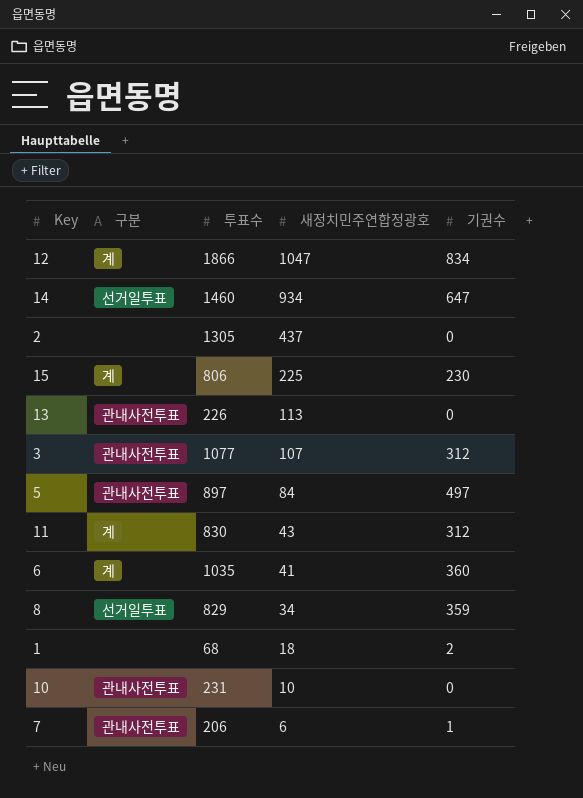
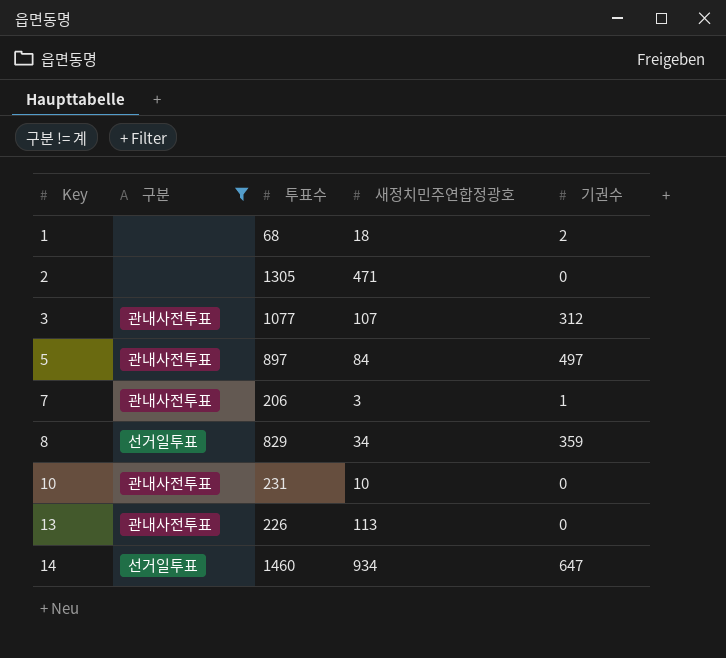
filter: none -> 구분 != 계
row order: 새정치민주연합정광호 descending -> Key ascending
2 | 새정치민주연합정광호: 437 -> 471
7 | 새정치민주연합정광호: 6 -> 3

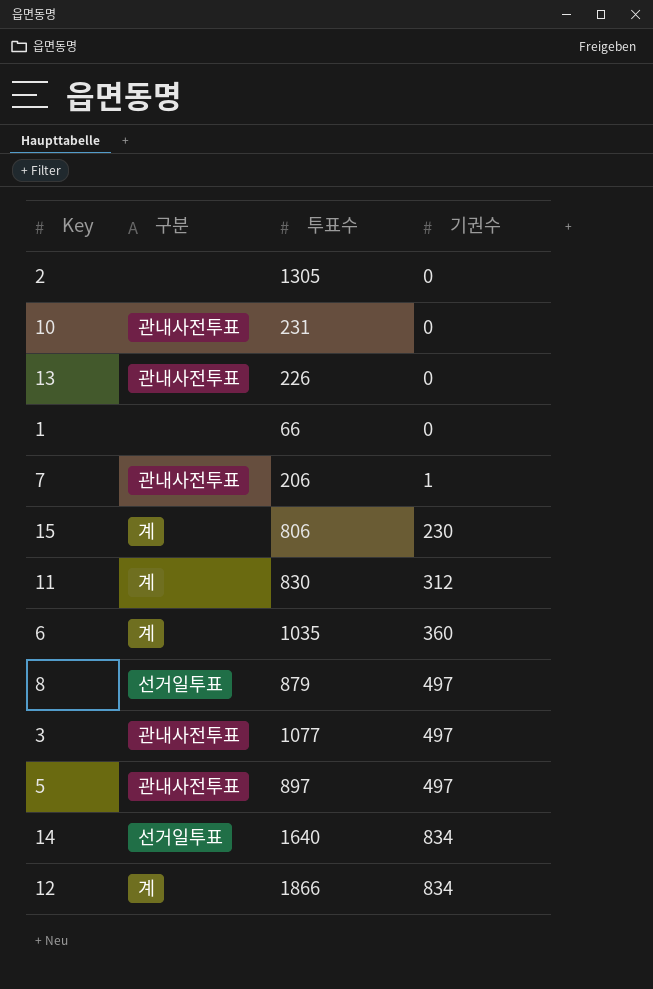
filter: 구분 != 계 -> none
row order: Key ascending -> 기권수 ascending
column 새정치민주연합정광호 | position: 4 -> none
1 | 투표수: 68 -> 66
1 | 기권수: 2 -> 0
8 | 투표수: 829 -> 879
8 | 기권수: 359 -> 497
3 | 기권수: 312 -> 497
14 | 투표수: 1460 -> 1640
14 | 기권수: 647 -> 834

